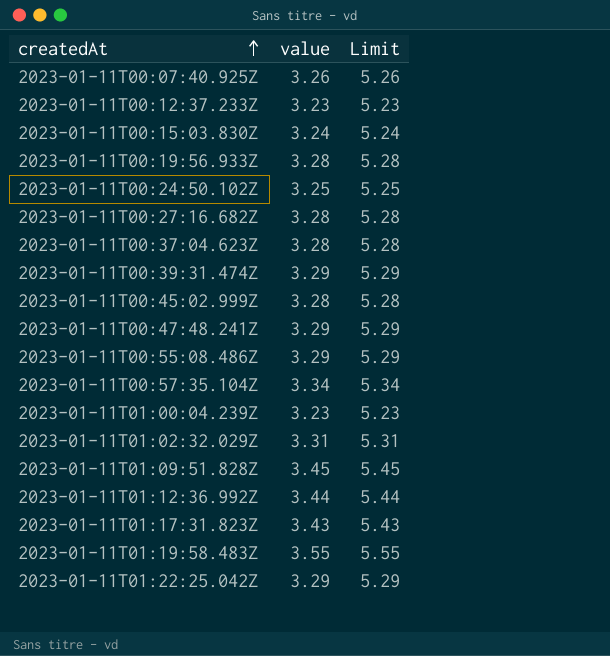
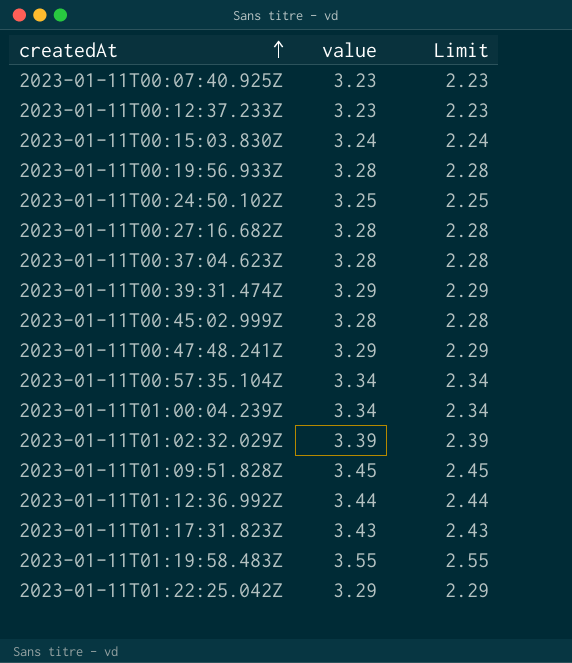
column Limit | formula: [value] + 2 -> [value] - 1
row 2023-01-11T00:55:08.486Z: 3.29 | 5.29 -> none
2023-01-11T00:07:40.925Z | value: 3.26 -> 3.23
2023-01-11T01:00:04.239Z | value: 3.23 -> 3.34
2023-01-11T01:02:32.029Z | value: 3.31 -> 3.39

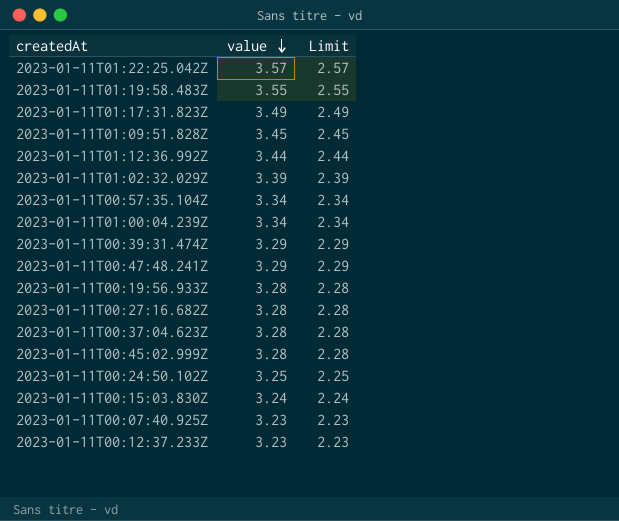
row order: createdAt ascending -> value descending
2023-01-11T01:22:25.042Z | value: 3.29 -> 3.57
2023-01-11T01:22:25.042Z | Limit: 2.29 -> 2.57
2023-01-11T01:17:31.823Z | value: 3.43 -> 3.49
2023-01-11T01:17:31.823Z | Limit: 2.43 -> 2.49

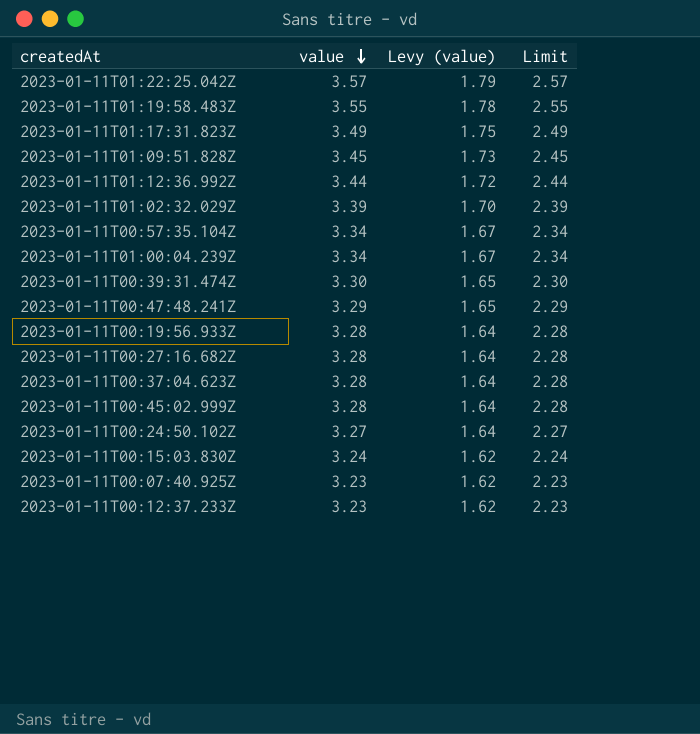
column Levy (value) | formula: none -> [value] * 0.5
2023-01-11T00:39:31.474Z | value: 3.29 -> 3.30
2023-01-11T00:39:31.474Z | Limit: 2.29 -> 2.30
2023-01-11T00:24:50.102Z | value: 3.25 -> 3.27
2023-01-11T00:24:50.102Z | Limit: 2.25 -> 2.27

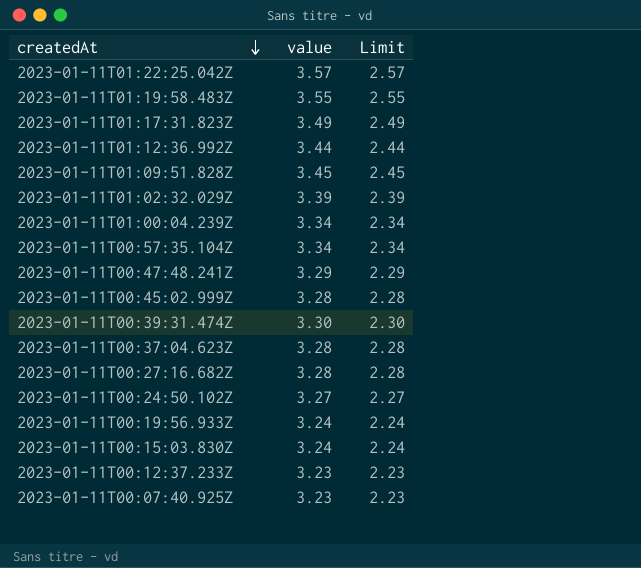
row order: value descending -> createdAt descending
column Levy (value) | formula: [value] * 0.5 -> none
2023-01-11T00:19:56.933Z | value: 3.28 -> 3.24
2023-01-11T00:19:56.933Z | Limit: 2.28 -> 2.24

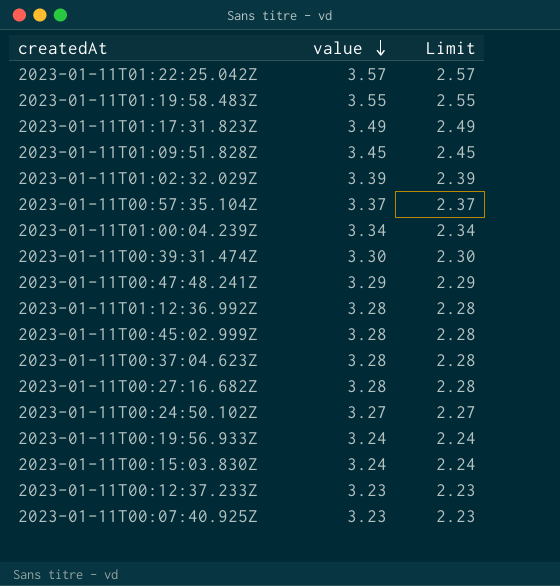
row order: createdAt descending -> value descending
2023-01-11T00:57:35.104Z | value: 3.34 -> 3.37
2023-01-11T00:57:35.104Z | Limit: 2.34 -> 2.37
2023-01-11T01:12:36.992Z | value: 3.44 -> 3.28
2023-01-11T01:12:36.992Z | Limit: 2.44 -> 2.28

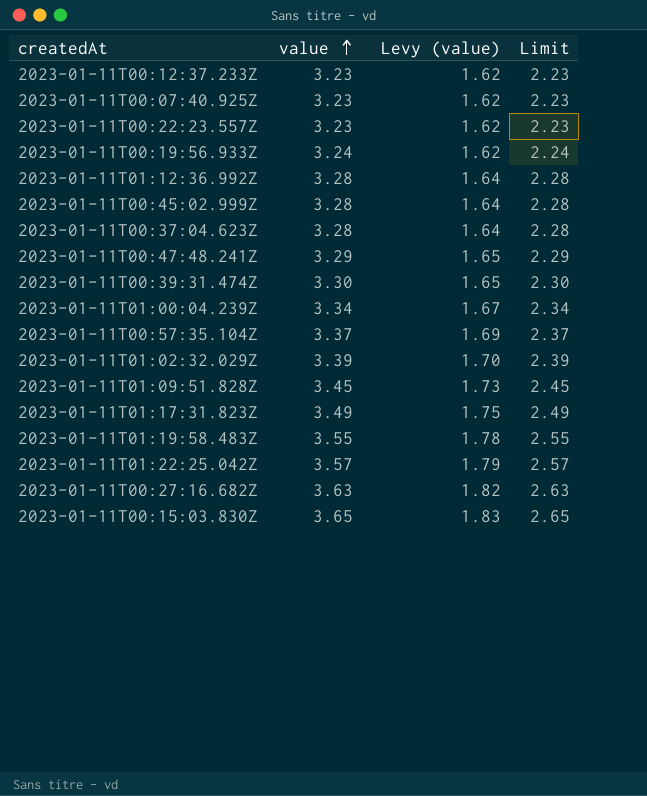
row order: value descending -> value ascending
column Levy (value) | formula: none -> [value] * 0.5
row 2023-01-11T00:24:50.102Z: 3.27 | 2.27 -> none
row 2023-01-11T00:22:23.557Z: none -> 3.23 | 1.62 | 2.23
2023-01-11T00:27:16.682Z | value: 3.28 -> 3.63
2023-01-11T00:27:16.682Z | Limit: 2.28 -> 2.63
2023-01-11T00:15:03.830Z | value: 3.24 -> 3.65
2023-01-11T00:15:03.830Z | Limit: 2.24 -> 2.65

